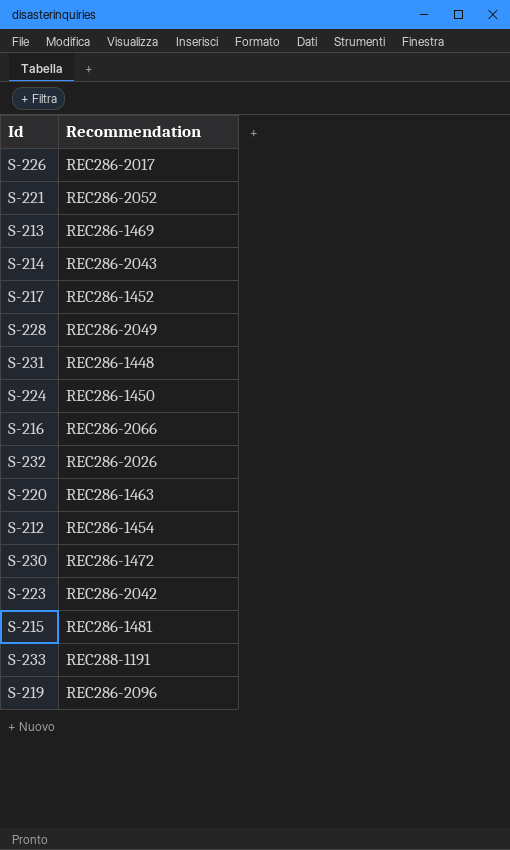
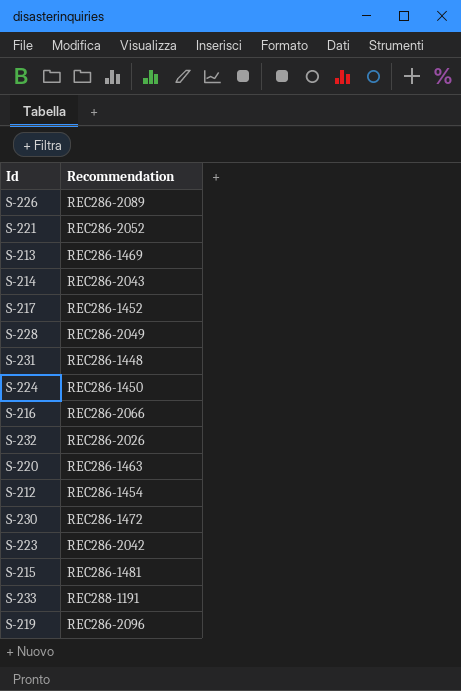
S-226 | Recommendation: REC286-2017 -> REC286-2089

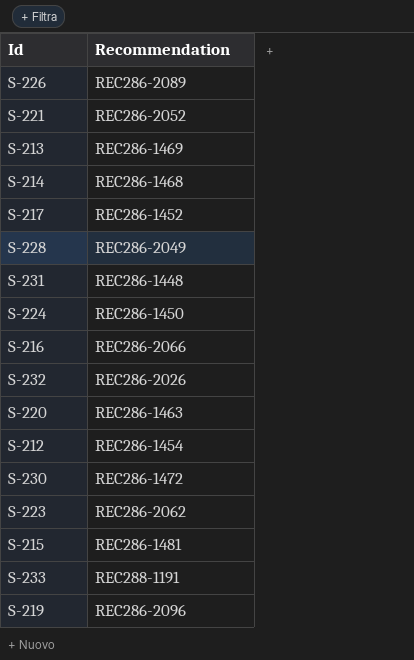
S-214 | Recommendation: REC286-2043 -> REC286-1468
S-223 | Recommendation: REC286-2042 -> REC286-2062

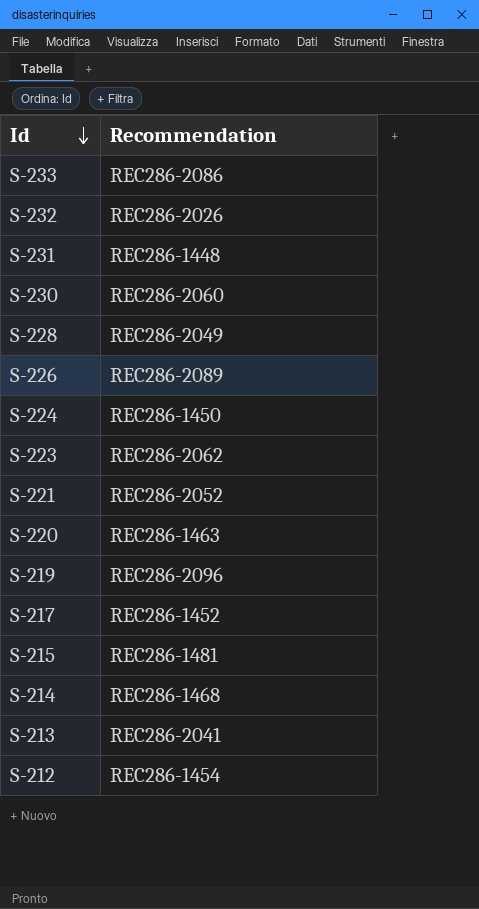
row order: none -> Id descending
row S-216: REC286-2066 -> none
S-233 | Recommendation: REC288-1191 -> REC286-2086
S-230 | Recommendation: REC286-1472 -> REC286-2060
S-213 | Recommendation: REC286-1469 -> REC286-2041

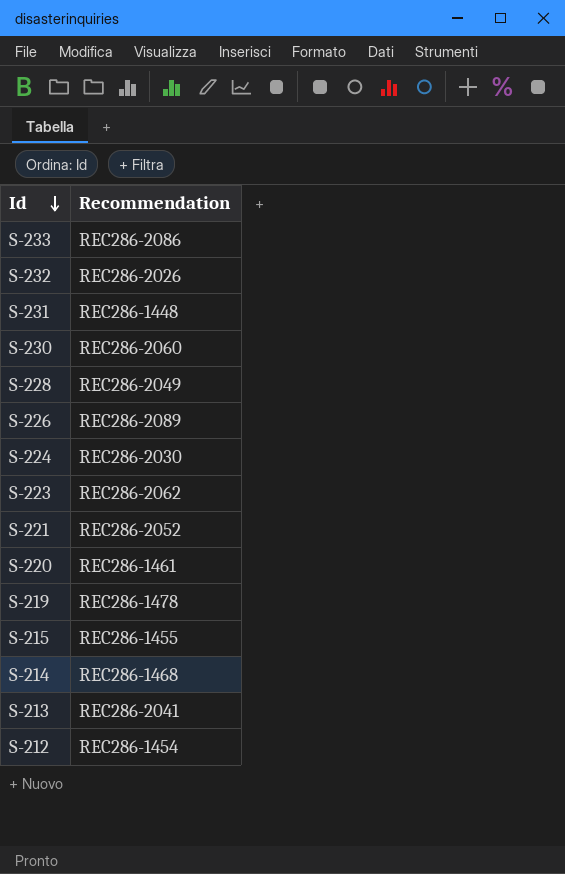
row S-217: REC286-1452 -> none
S-224 | Recommendation: REC286-1450 -> REC286-2030
S-220 | Recommendation: REC286-1463 -> REC286-1461
S-219 | Recommendation: REC286-2096 -> REC286-1478
S-215 | Recommendation: REC286-1481 -> REC286-1455

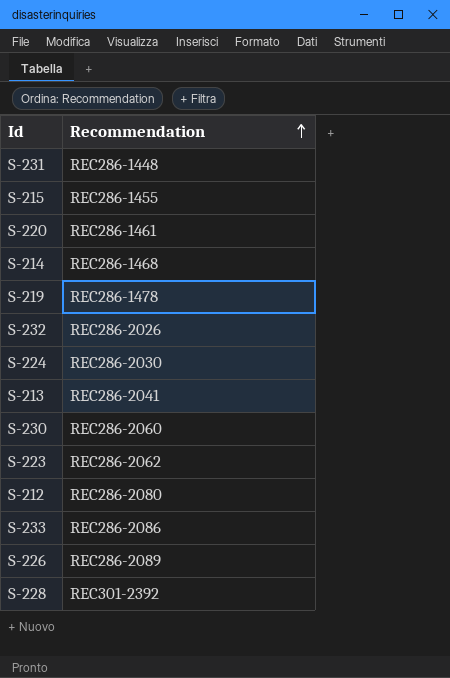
row order: Id descending -> Recommendation ascending
row S-221: REC286-2052 -> none
S-212 | Recommendation: REC286-1454 -> REC286-2080
S-228 | Recommendation: REC286-2049 -> REC301-2392

